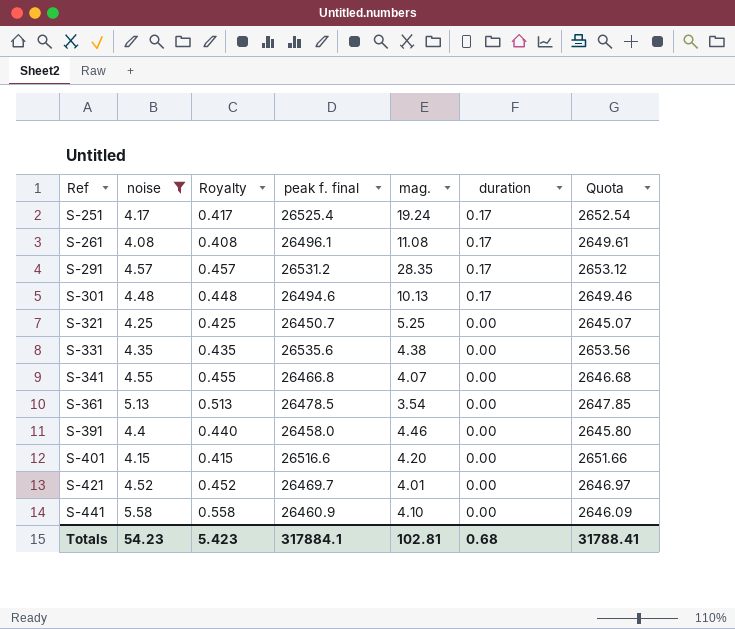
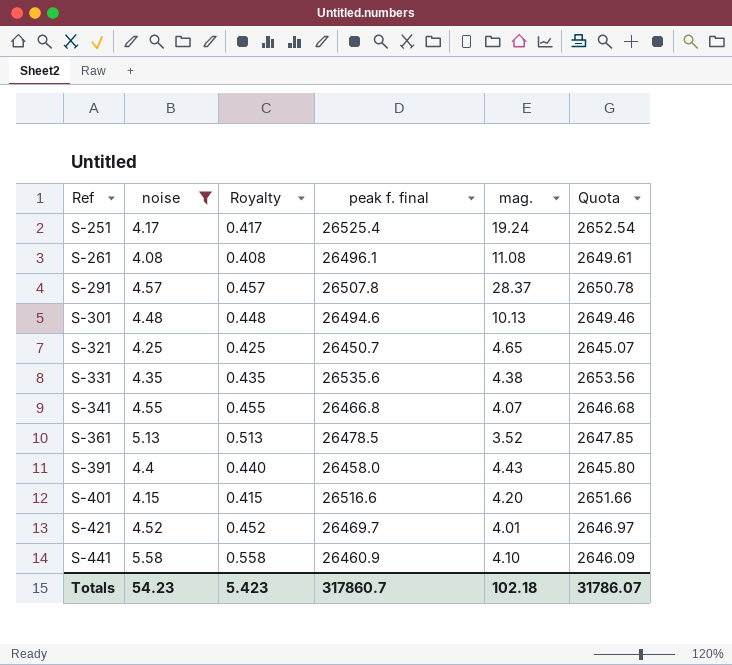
column duration | position: 6 -> none
S-291 | peak f. final: 26531.2 -> 26507.8
S-291 | mag.: 28.35 -> 28.37
S-291 | Quota: 2653.12 -> 2650.78
S-321 | mag.: 5.25 -> 4.65
S-361 | mag.: 3.54 -> 3.52
S-391 | mag.: 4.46 -> 4.43
Totals | peak f. final: 317884.1 -> 317860.7
Totals | mag.: 102.81 -> 102.18
Totals | Quota: 31788.41 -> 31786.07

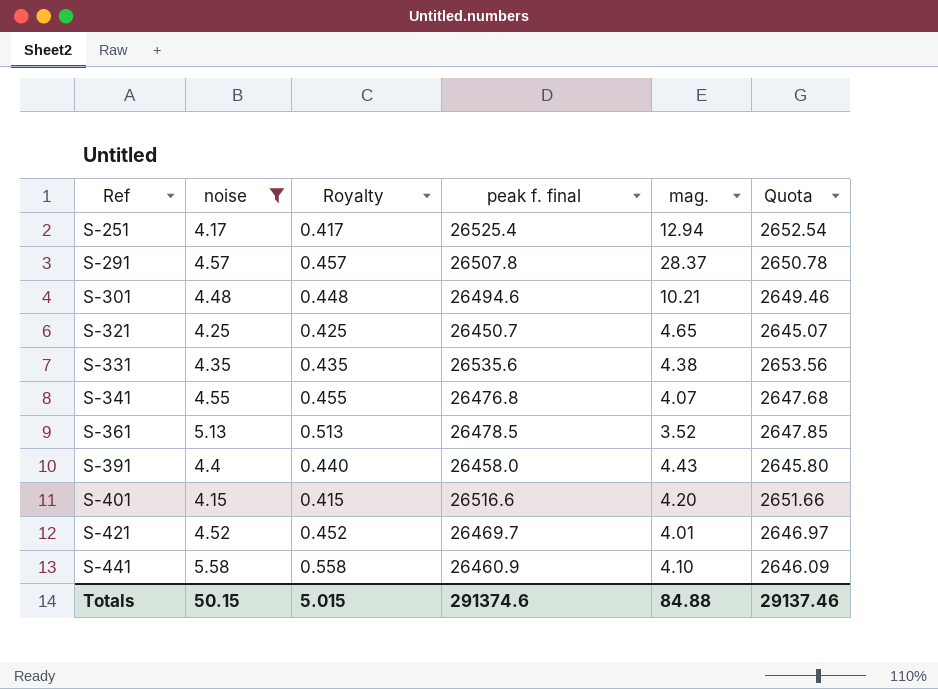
row S-261: 4.08 | 0.408 | 26496.1 | 11.08 | 2649.61 -> none
S-251 | mag.: 19.24 -> 12.94
S-301 | mag.: 10.13 -> 10.21
S-341 | peak f. final: 26466.8 -> 26476.8
S-341 | Quota: 2646.68 -> 2647.68
Totals | noise: 54.23 -> 50.15
Totals | Royalty: 5.423 -> 5.015
Totals | peak f. final: 317860.7 -> 291374.6
Totals | mag.: 102.18 -> 84.88
Totals | Quota: 31786.07 -> 29137.46

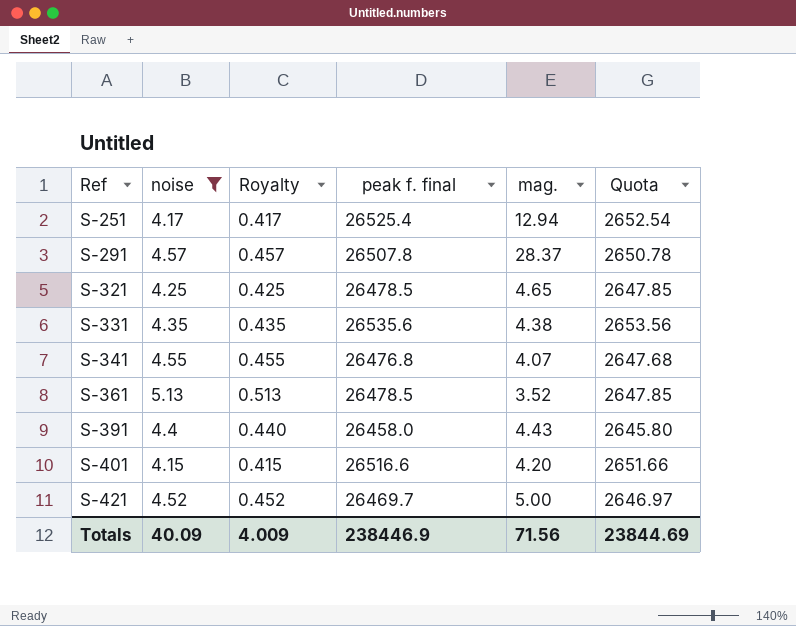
row S-301: 4.48 | 0.448 | 26494.6 | 10.21 | 2649.46 -> none
row S-441: 5.58 | 0.558 | 26460.9 | 4.10 | 2646.09 -> none
S-321 | peak f. final: 26450.7 -> 26478.5
S-321 | Quota: 2645.07 -> 2647.85
S-421 | mag.: 4.01 -> 5.00
Totals | noise: 50.15 -> 40.09
Totals | Royalty: 5.015 -> 4.009
Totals | peak f. final: 291374.6 -> 238446.9
Totals | mag.: 84.88 -> 71.56
Totals | Quota: 29137.46 -> 23844.69

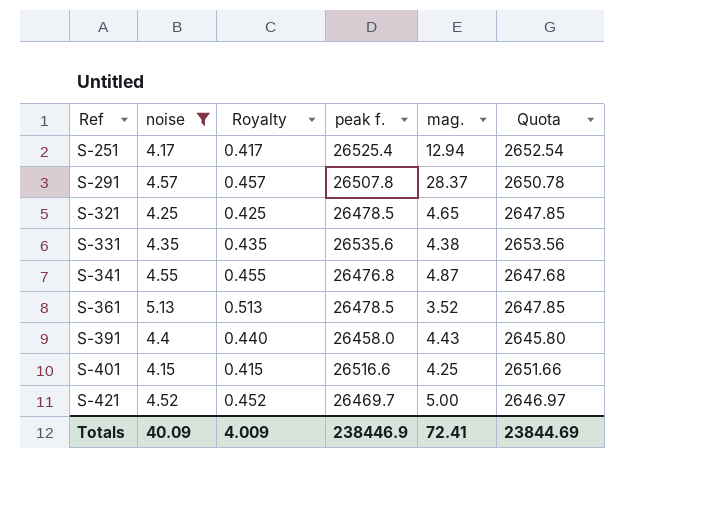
column name: peak f. final -> peak f.
S-341 | mag.: 4.07 -> 4.87
S-401 | mag.: 4.20 -> 4.25
Totals | mag.: 71.56 -> 72.41

